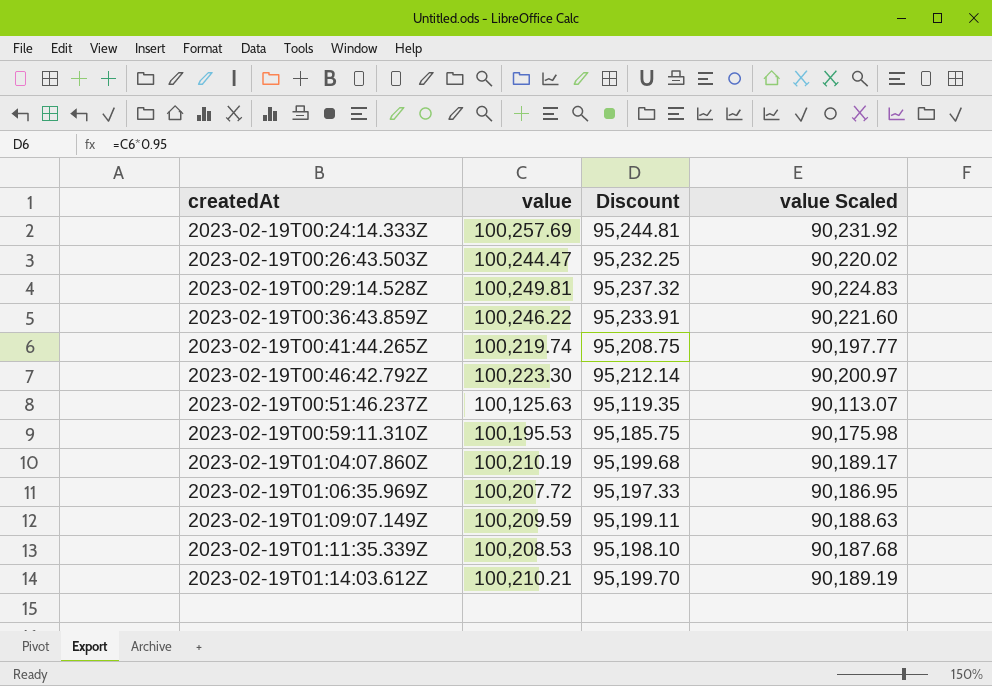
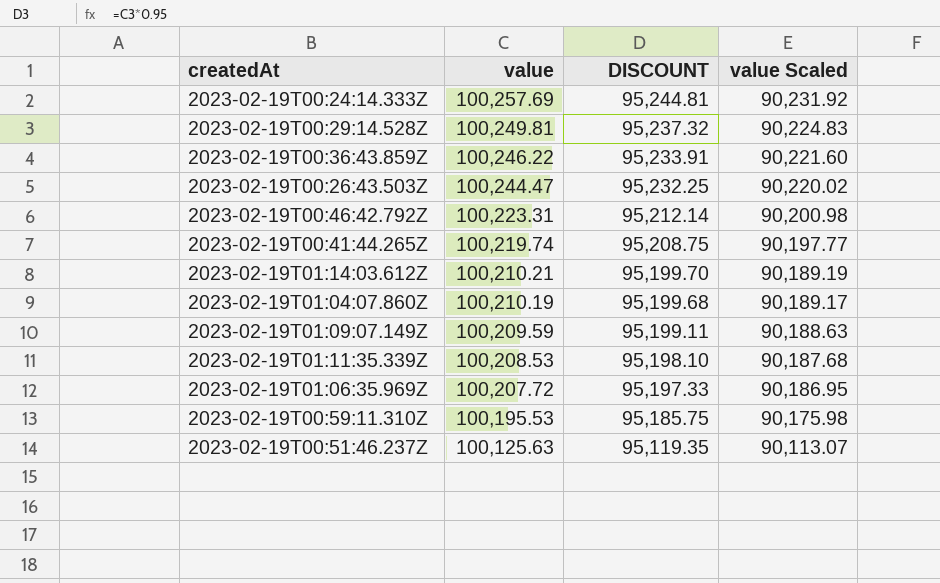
row order: createdAt ascending -> value descending
column name: Discount -> DISCOUNT
2023-02-19T00:46:42.792Z | value: 100,223.30 -> 100,223.31
2023-02-19T00:46:42.792Z | value Scaled: 90,200.97 -> 90,200.98

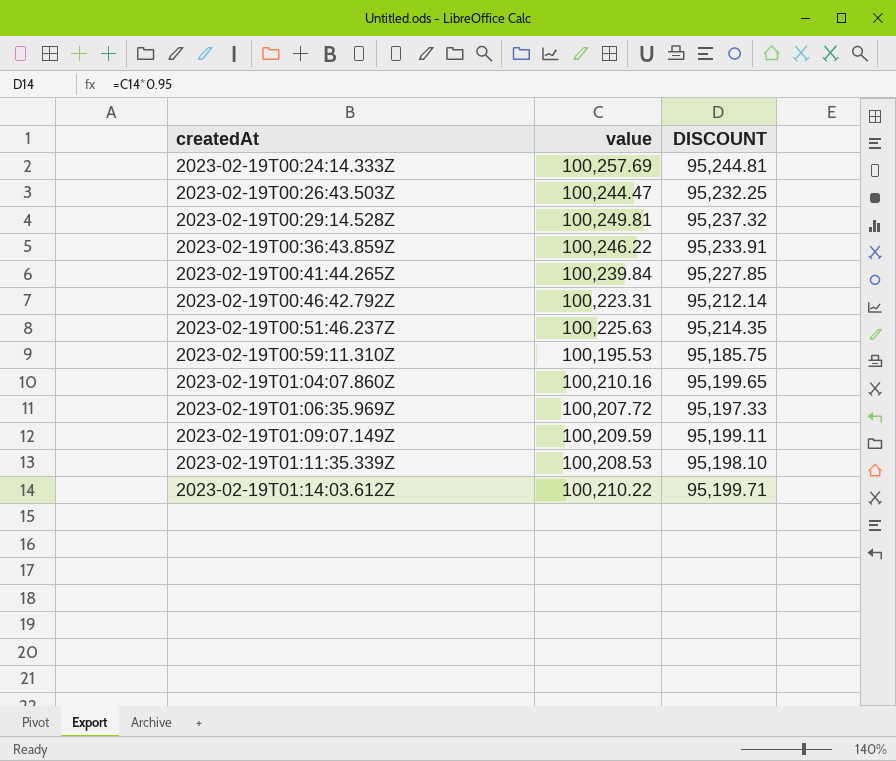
row order: value descending -> createdAt ascending
column value Scaled | formula: [value] * 0.9 -> none
2023-02-19T00:41:44.265Z | value: 100,219.74 -> 100,239.84
2023-02-19T00:41:44.265Z | DISCOUNT: 95,208.75 -> 95,227.85
2023-02-19T00:51:46.237Z | value: 100,125.63 -> 100,225.63
2023-02-19T00:51:46.237Z | DISCOUNT: 95,119.35 -> 95,214.35
2023-02-19T01:04:07.860Z | value: 100,210.19 -> 100,210.16
2023-02-19T01:04:07.860Z | DISCOUNT: 95,199.68 -> 95,199.65
2023-02-19T01:14:03.612Z | value: 100,210.21 -> 100,210.22
2023-02-19T01:14:03.612Z | DISCOUNT: 95,199.70 -> 95,199.71

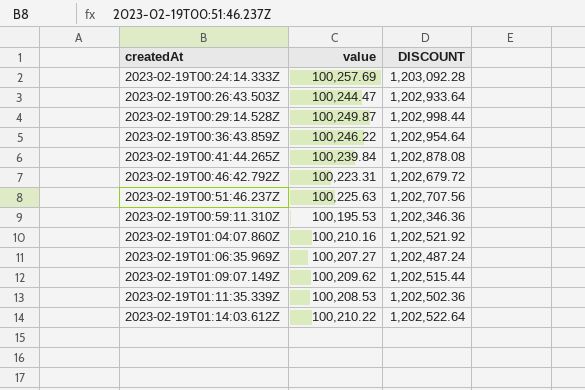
column DISCOUNT | formula: [value] * 0.95 -> [value] * 12
2023-02-19T00:29:14.528Z | value: 100,249.81 -> 100,249.87
2023-02-19T01:06:35.969Z | value: 100,207.72 -> 100,207.27
2023-02-19T01:09:07.149Z | value: 100,209.59 -> 100,209.62

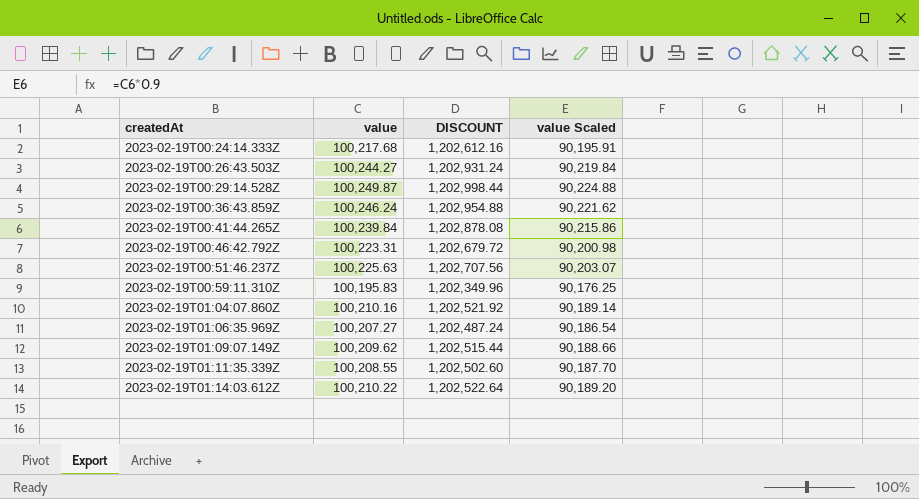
column value Scaled | formula: none -> [value] * 0.9
2023-02-19T00:24:14.333Z | value: 100,257.69 -> 100,217.68
2023-02-19T00:24:14.333Z | DISCOUNT: 1,203,092.28 -> 1,202,612.16
2023-02-19T00:26:43.503Z | value: 100,244.47 -> 100,244.27
2023-02-19T00:26:43.503Z | DISCOUNT: 1,202,933.64 -> 1,202,931.24
2023-02-19T00:36:43.859Z | value: 100,246.22 -> 100,246.24
2023-02-19T00:36:43.859Z | DISCOUNT: 1,202,954.64 -> 1,202,954.88
2023-02-19T00:59:11.310Z | value: 100,195.53 -> 100,195.83
2023-02-19T00:59:11.310Z | DISCOUNT: 1,202,346.36 -> 1,202,349.96
2023-02-19T01:11:35.339Z | value: 100,208.53 -> 100,208.55
2023-02-19T01:11:35.339Z | DISCOUNT: 1,202,502.36 -> 1,202,502.60

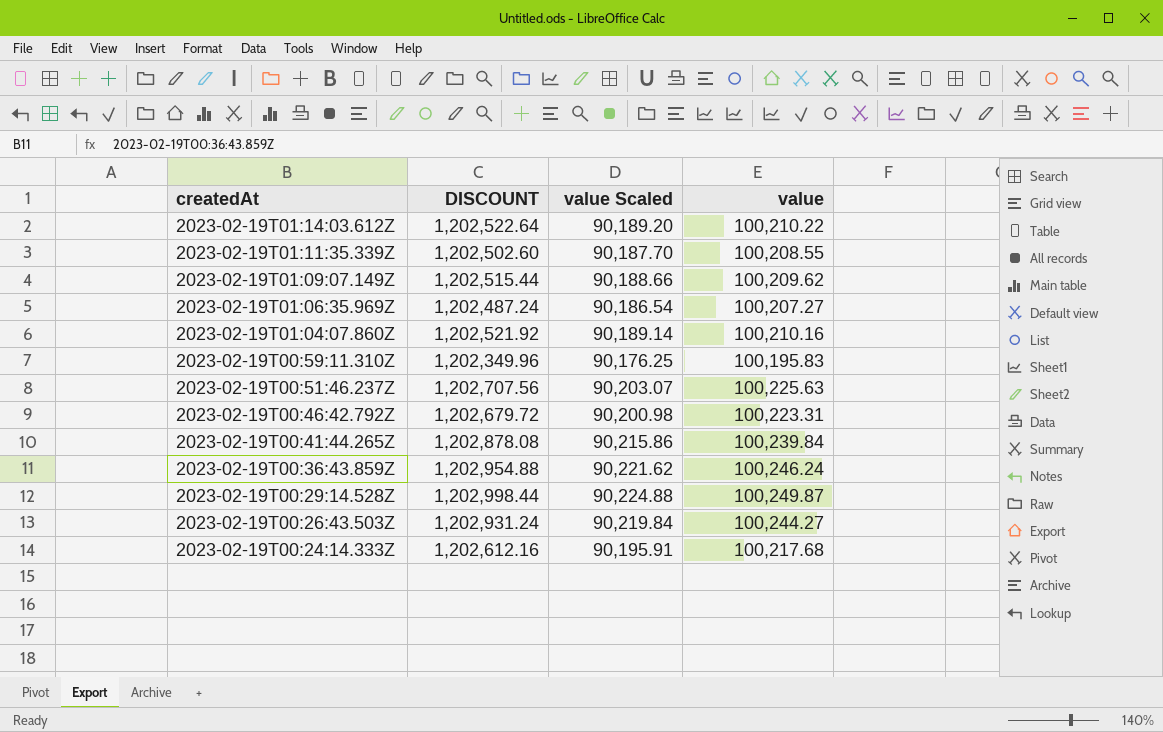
row order: createdAt ascending -> createdAt descending
column value | position: 2 -> 4

